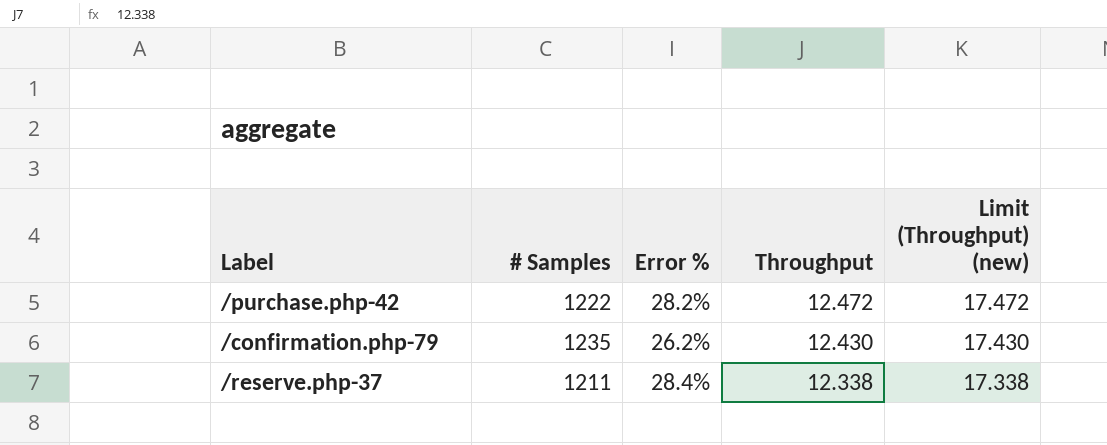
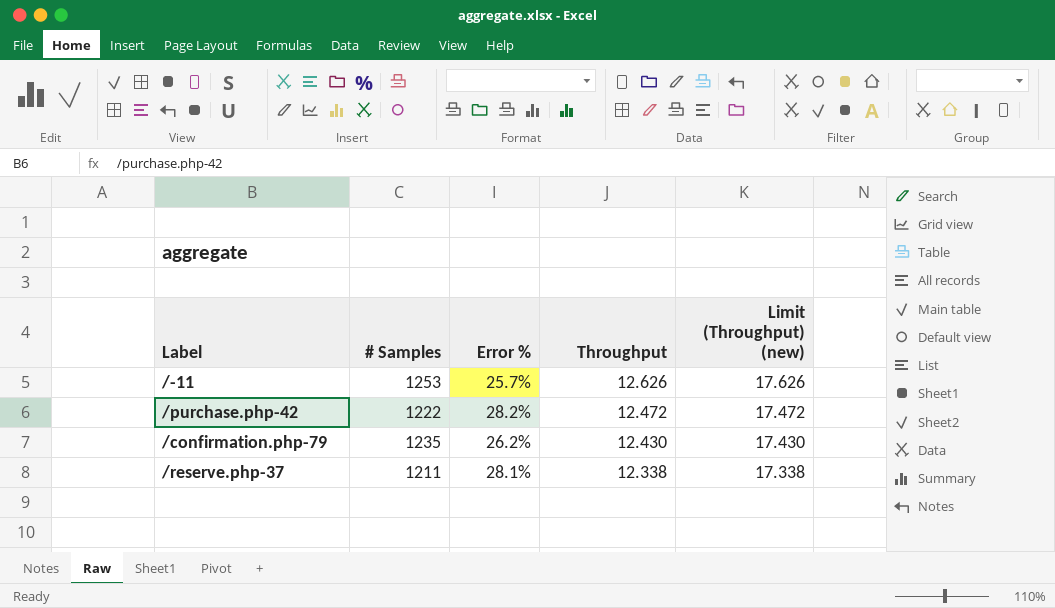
row /-11: none -> 1253 | 25.7% | 12.626 | 17.626
/reserve.php-37 | Error %: 28.4% -> 28.1%

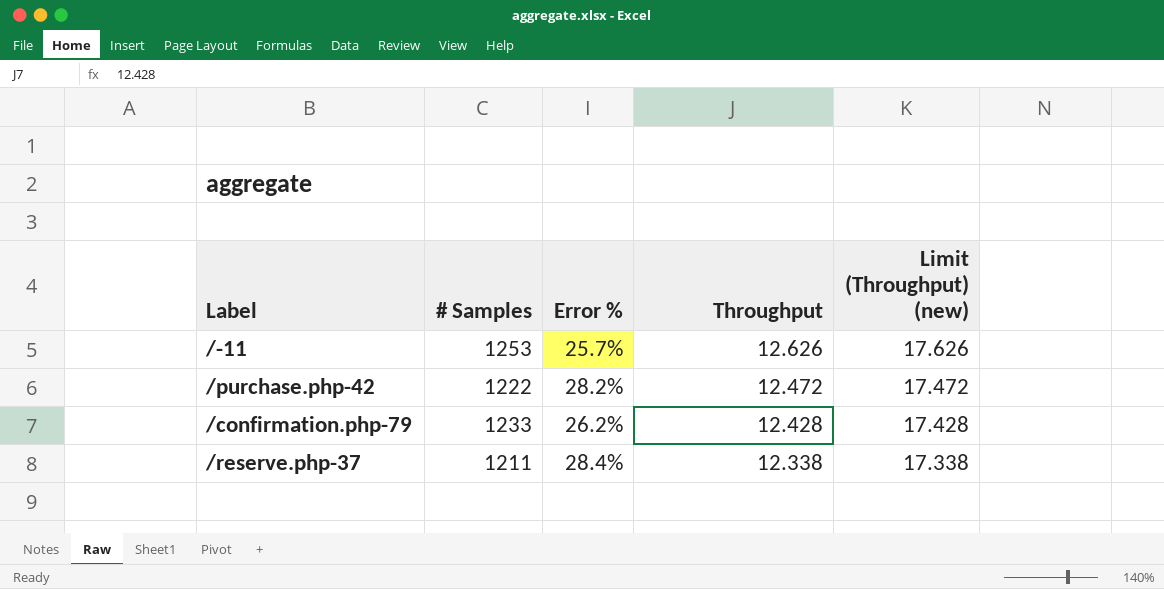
/confirmation.php-79 | # Samples: 1235 -> 1233
/confirmation.php-79 | Throughput: 12.430 -> 12.428
/confirmation.php-79 | Limit (Throughput) (new): 17.430 -> 17.428
/reserve.php-37 | Error %: 28.1% -> 28.4%

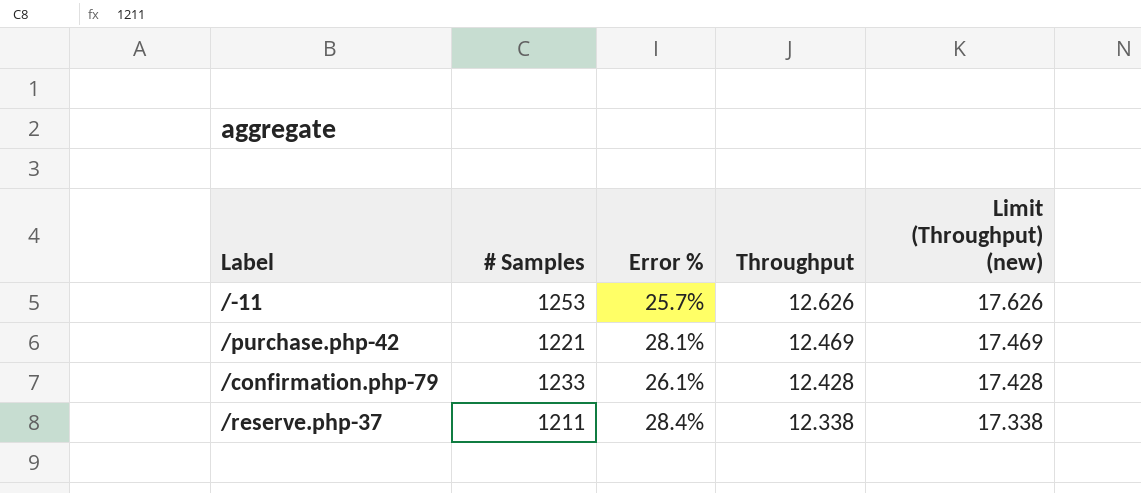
/purchase.php-42 | # Samples: 1222 -> 1221
/purchase.php-42 | Error %: 28.2% -> 28.1%
/purchase.php-42 | Throughput: 12.472 -> 12.469
/purchase.php-42 | Limit (Throughput) (new): 17.472 -> 17.469
/confirmation.php-79 | Error %: 26.2% -> 26.1%

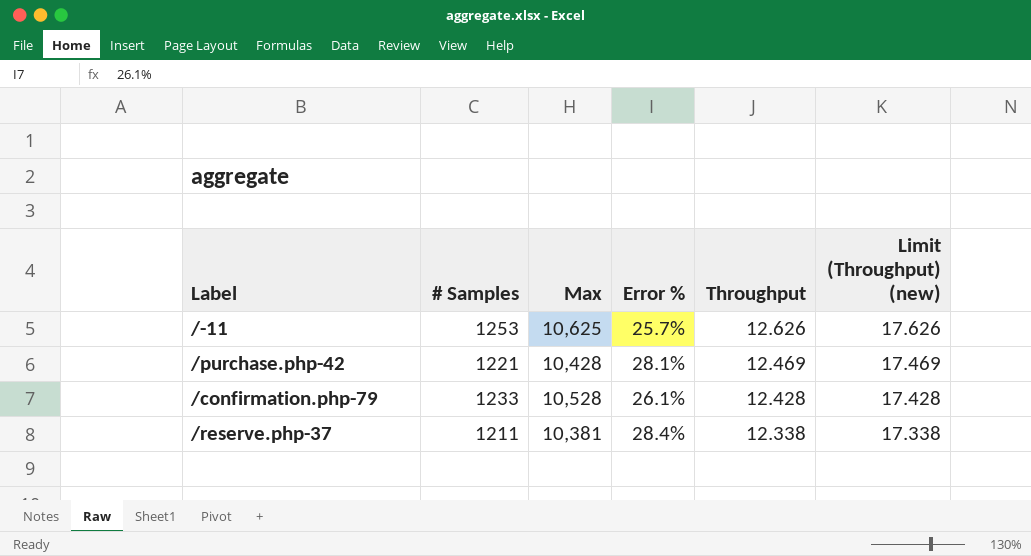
column Max | position: none -> 3

